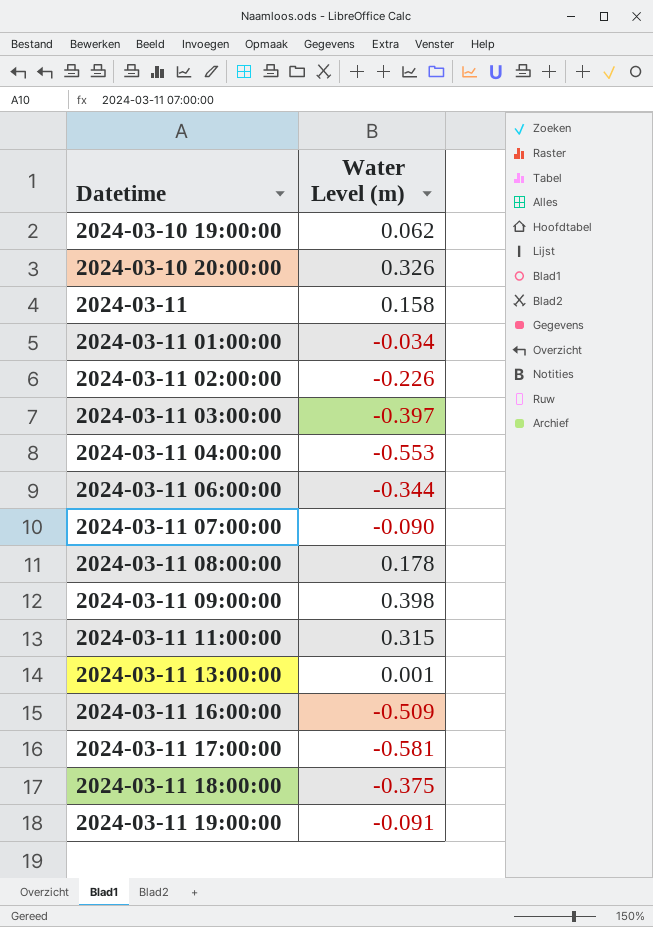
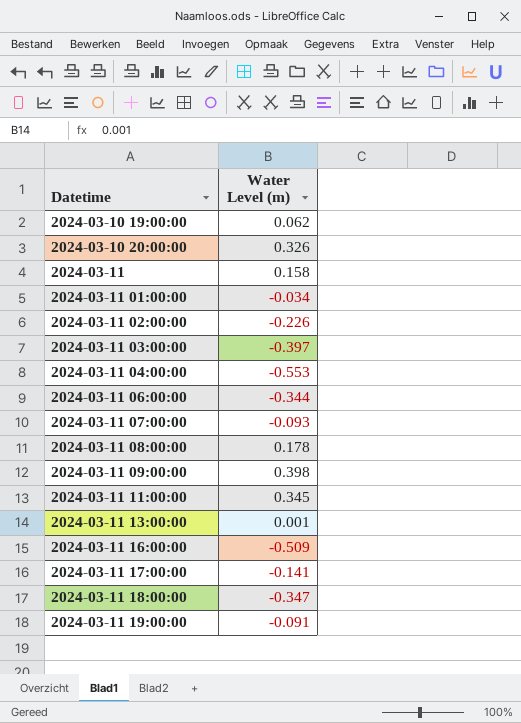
2024-03-11 07:00:00 | Water Level (m): -0.090 -> -0.093
2024-03-11 11:00:00 | Water Level (m): 0.315 -> 0.345
2024-03-11 17:00:00 | Water Level (m): -0.581 -> -0.141
2024-03-11 18:00:00 | Water Level (m): -0.375 -> -0.347

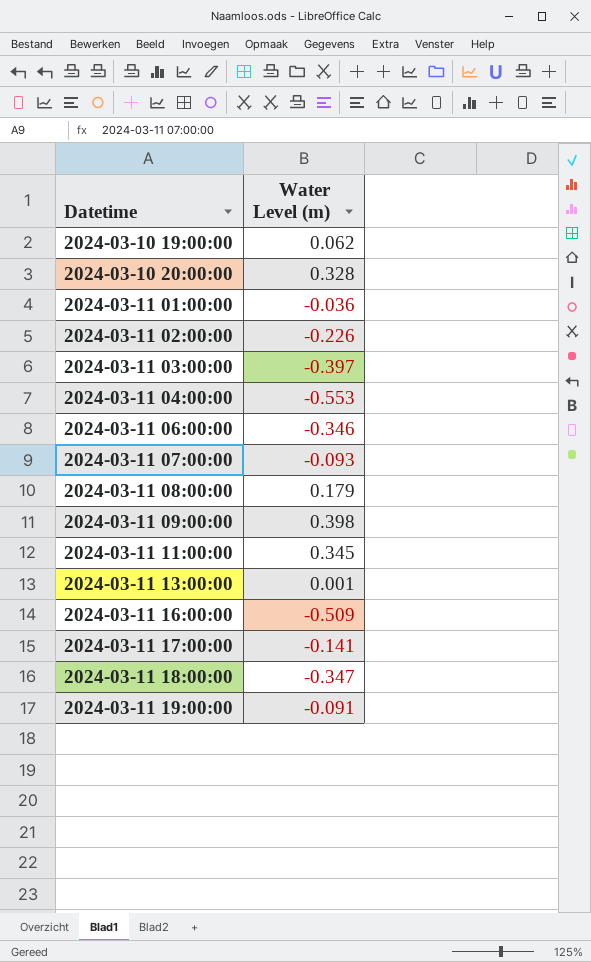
row 2024-03-11: 0.158 -> none
2024-03-10 20:00:00 | Water Level (m): 0.326 -> 0.328
2024-03-11 01:00:00 | Water Level (m): -0.034 -> -0.036
2024-03-11 06:00:00 | Water Level (m): -0.344 -> -0.346
2024-03-11 08:00:00 | Water Level (m): 0.178 -> 0.179

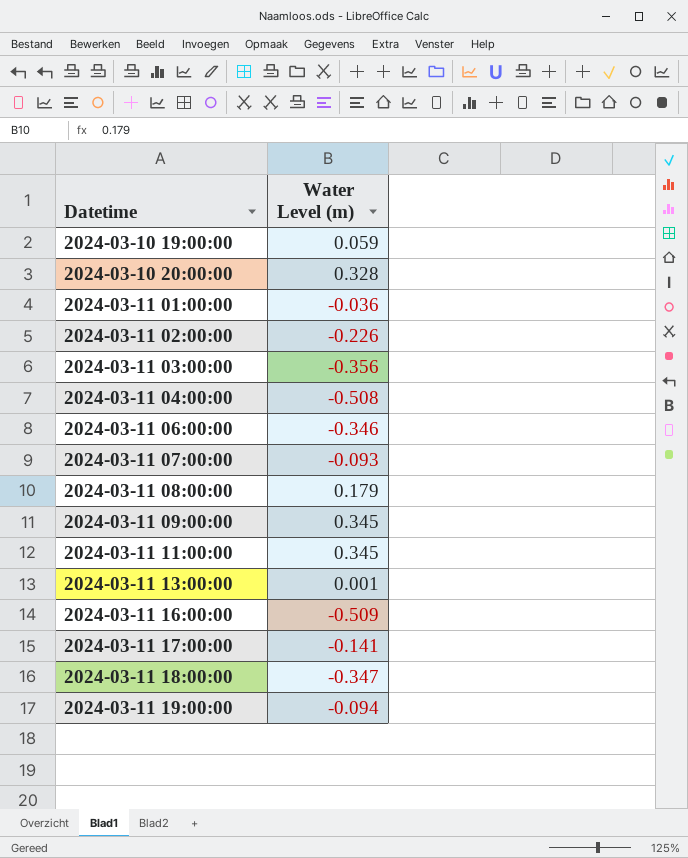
2024-03-10 19:00:00 | Water Level (m): 0.062 -> 0.059
2024-03-11 03:00:00 | Water Level (m): -0.397 -> -0.356
2024-03-11 04:00:00 | Water Level (m): -0.553 -> -0.508
2024-03-11 09:00:00 | Water Level (m): 0.398 -> 0.345
2024-03-11 19:00:00 | Water Level (m): -0.091 -> -0.094

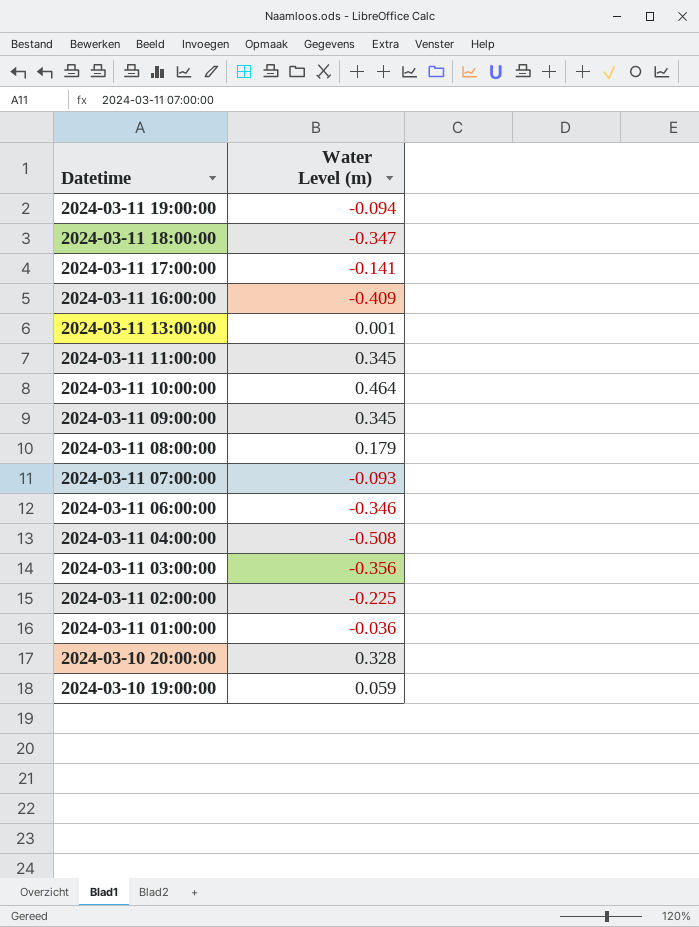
row order: Datetime ascending -> Datetime descending
2024-03-11 16:00:00 | Water Level (m): -0.509 -> -0.409
row 2024-03-11 10:00:00: none -> 0.464
2024-03-11 02:00:00 | Water Level (m): -0.226 -> -0.225

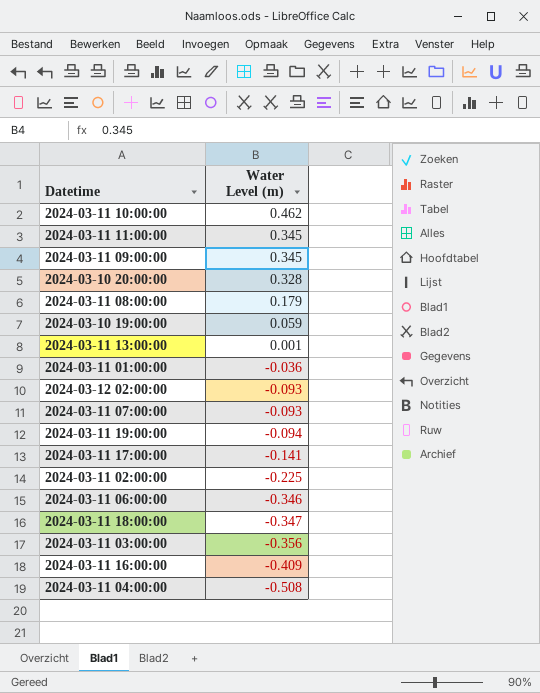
row order: Datetime descending -> Water Level (m) descending
2024-03-11 10:00:00 | Water Level (m): 0.464 -> 0.462
row 2024-03-12 02:00:00: none -> -0.093

